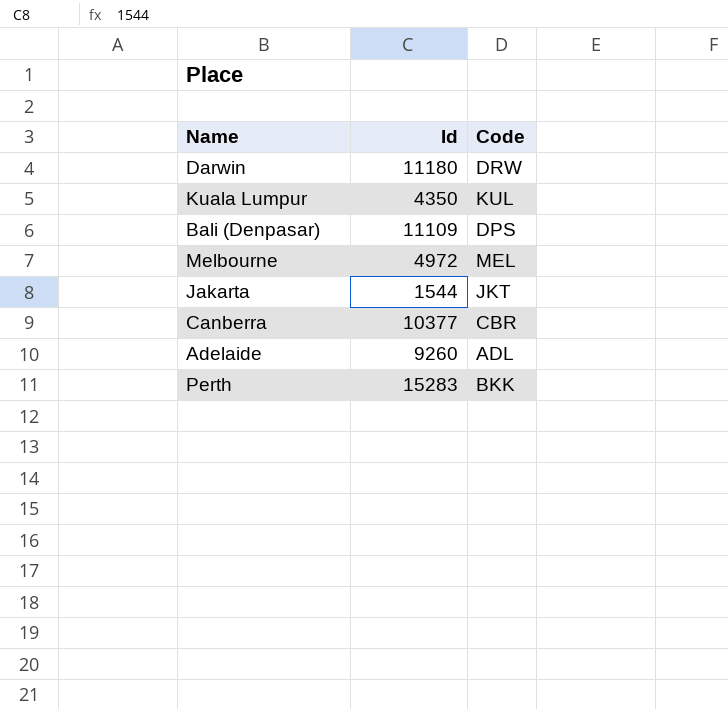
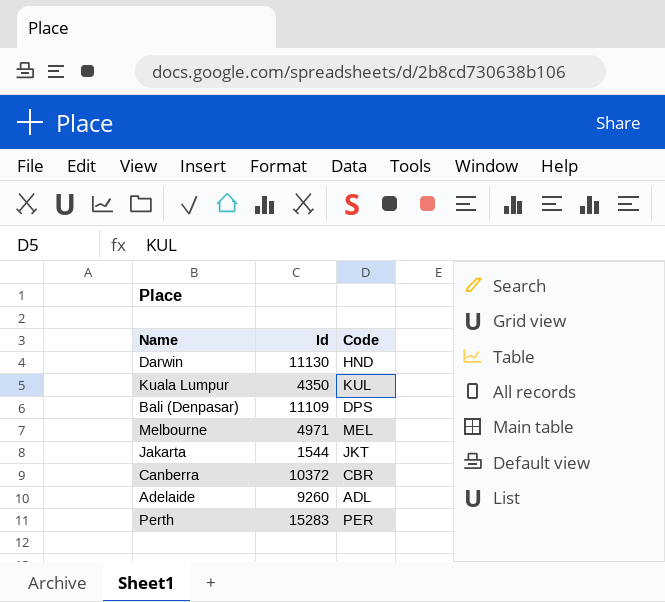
Darwin | Id: 11180 -> 11130
Darwin | Code: DRW -> HND
Melbourne | Id: 4972 -> 4971
Canberra | Id: 10377 -> 10372
Perth | Code: BKK -> PER

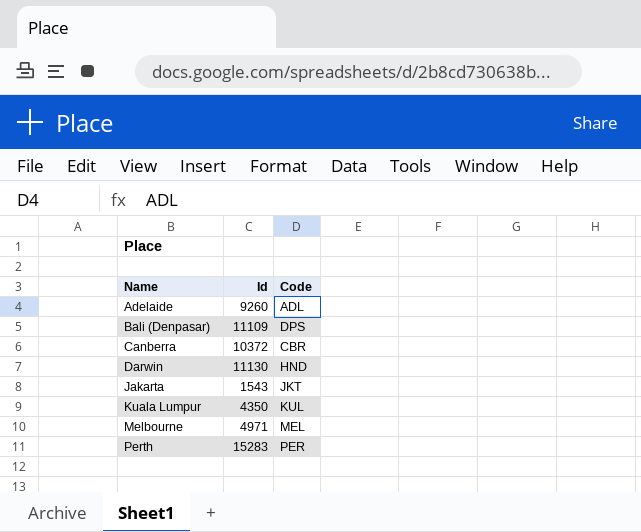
row order: none -> Name ascending
Jakarta | Id: 1544 -> 1543

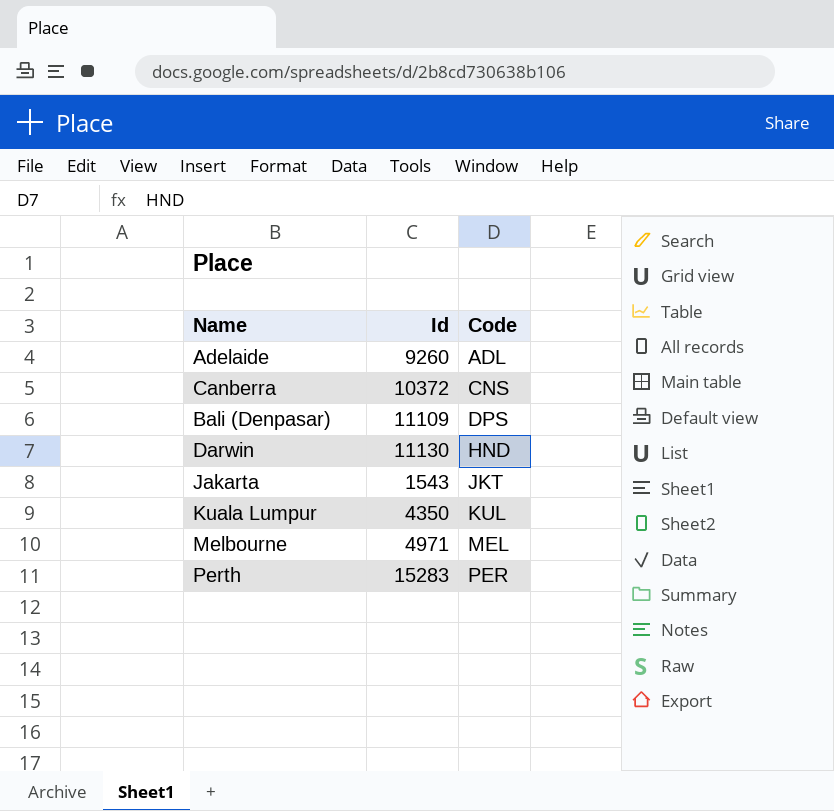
row order: Name ascending -> Code ascending
Canberra | Code: CBR -> CNS

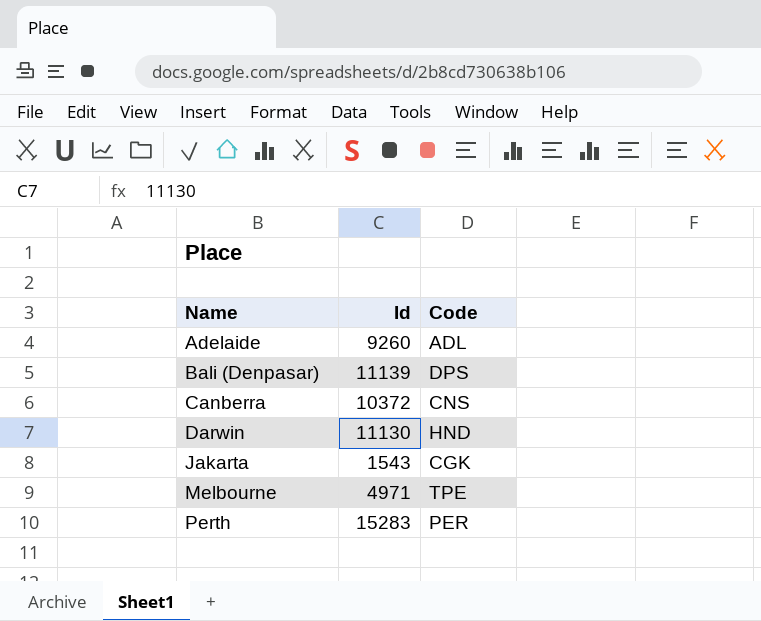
row order: Code ascending -> Name ascending
row Kuala Lumpur: 4350 | KUL -> none
Bali (Denpasar) | Id: 11109 -> 11139
Jakarta | Code: JKT -> CGK
Melbourne | Code: MEL -> TPE

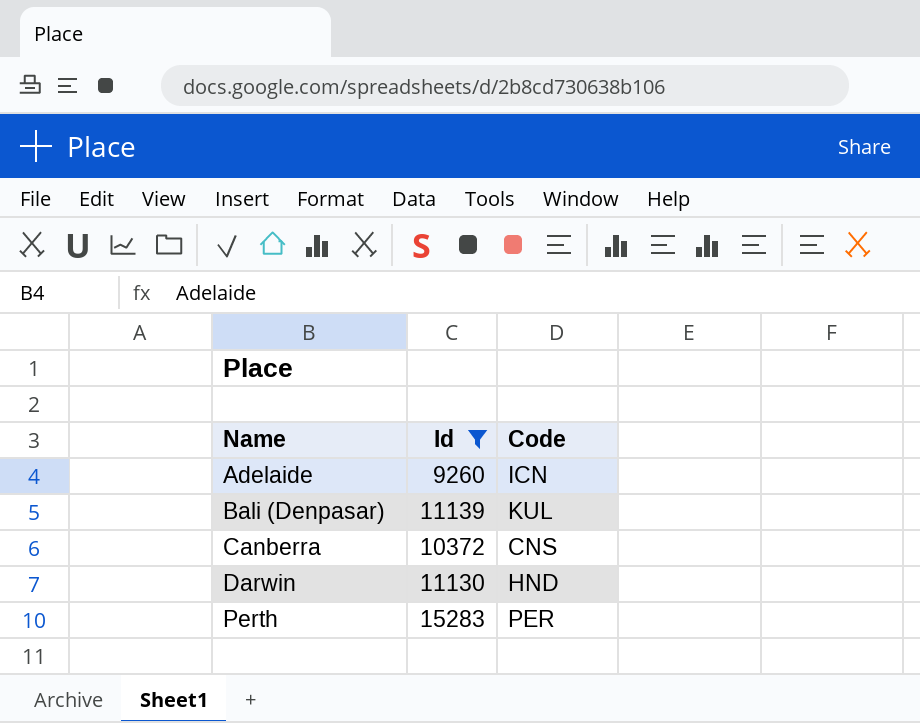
filter: none -> Id >= 9260
Adelaide | Code: ADL -> ICN
Bali (Denpasar) | Code: DPS -> KUL

